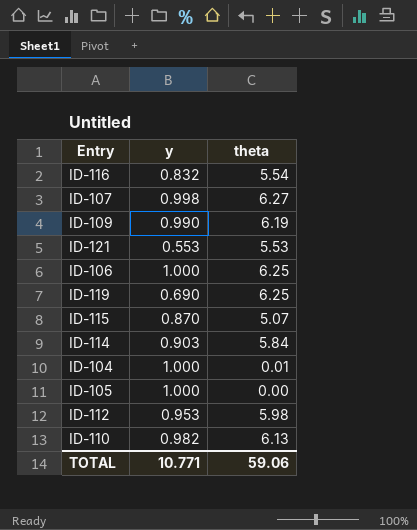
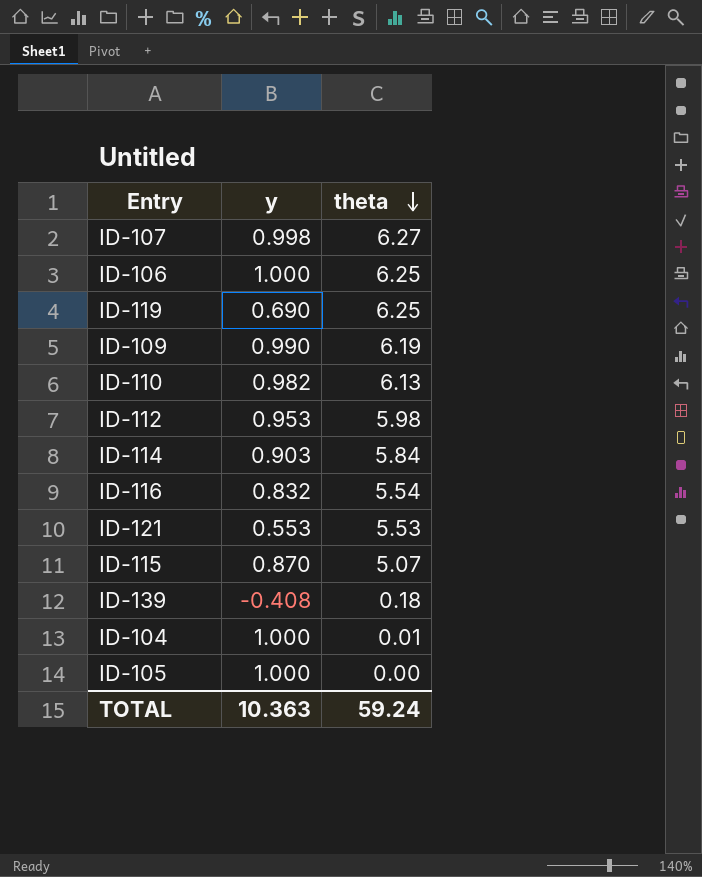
row order: none -> theta descending
row ID-139: none -> -0.408 | 0.18
TOTAL | y: 10.771 -> 10.363
TOTAL | theta: 59.06 -> 59.24

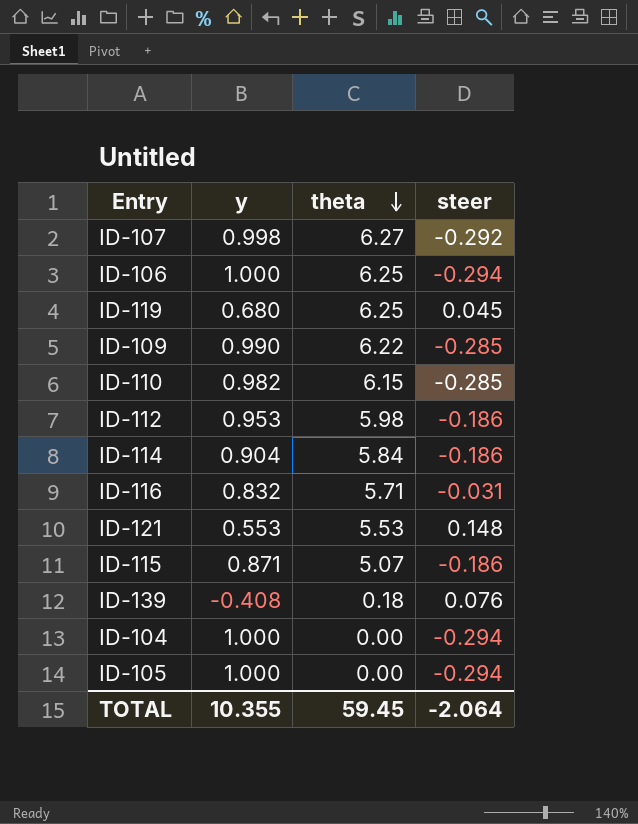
column steer | position: none -> 4
ID-119 | y: 0.690 -> 0.680
ID-109 | theta: 6.19 -> 6.22
ID-110 | theta: 6.13 -> 6.15
ID-114 | y: 0.903 -> 0.904
ID-116 | theta: 5.54 -> 5.71
ID-115 | y: 0.870 -> 0.871
ID-104 | theta: 0.01 -> 0.00
TOTAL | y: 10.363 -> 10.355
TOTAL | theta: 59.24 -> 59.45

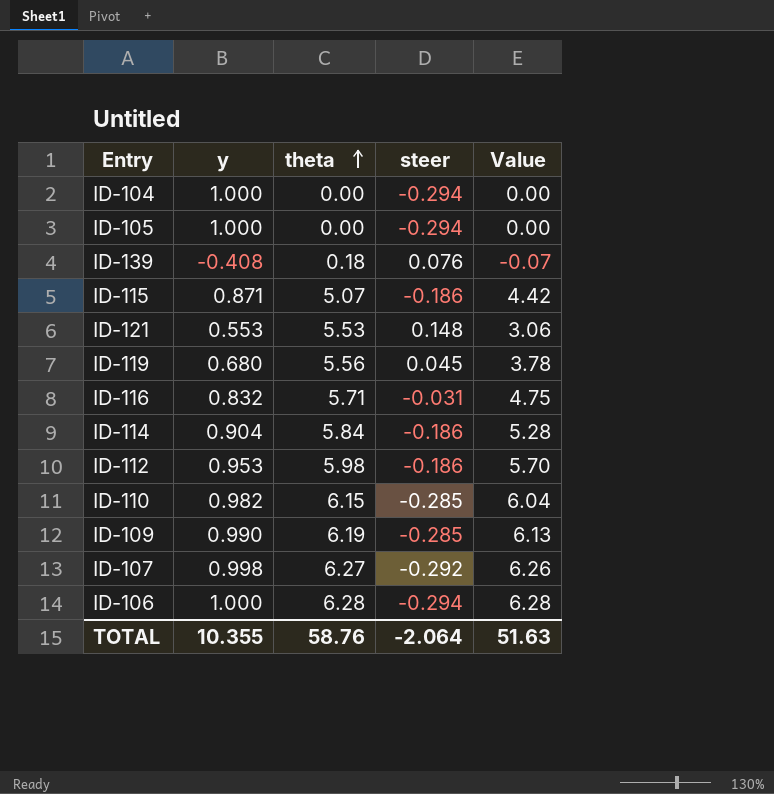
row order: theta descending -> theta ascending
column Value | formula: none -> [y] * [theta]
ID-119 | theta: 6.25 -> 5.56
ID-109 | theta: 6.22 -> 6.19
ID-106 | theta: 6.25 -> 6.28
TOTAL | theta: 59.45 -> 58.76

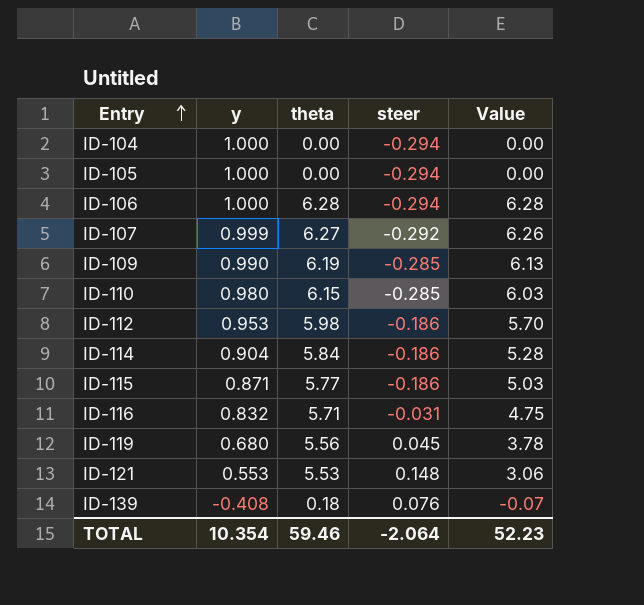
row order: theta ascending -> Entry ascending
ID-107 | y: 0.998 -> 0.999
ID-110 | y: 0.982 -> 0.980
ID-110 | Value: 6.04 -> 6.03
ID-115 | theta: 5.07 -> 5.77
ID-115 | Value: 4.42 -> 5.03
TOTAL | y: 10.355 -> 10.354
TOTAL | theta: 58.76 -> 59.46
TOTAL | Value: 51.63 -> 52.23

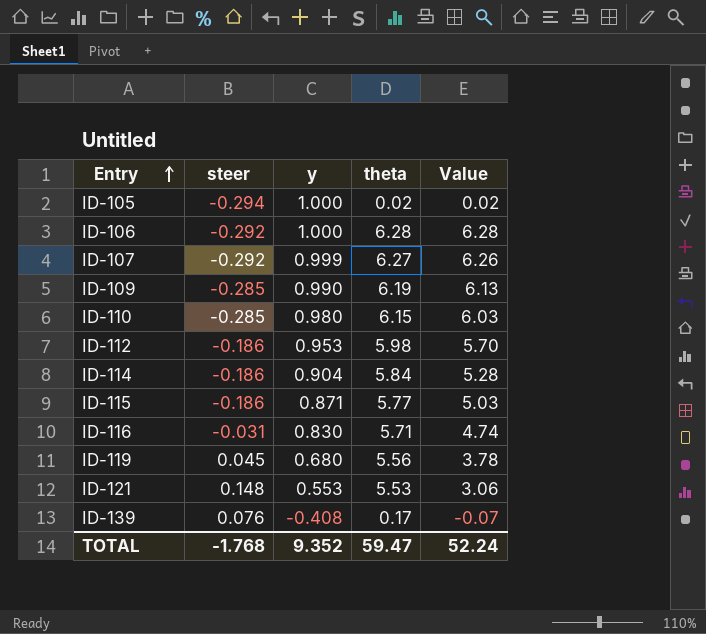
column steer | position: 4 -> 2
row ID-104: 1.000 | 0.00 | -0.294 | 0.00 -> none
ID-105 | theta: 0.00 -> 0.02
ID-105 | Value: 0.00 -> 0.02
ID-106 | steer: -0.294 -> -0.292
ID-116 | y: 0.832 -> 0.830
ID-116 | Value: 4.75 -> 4.74
ID-139 | theta: 0.18 -> 0.17
TOTAL | steer: -2.064 -> -1.768
TOTAL | y: 10.354 -> 9.352
TOTAL | theta: 59.46 -> 59.47
TOTAL | Value: 52.23 -> 52.24

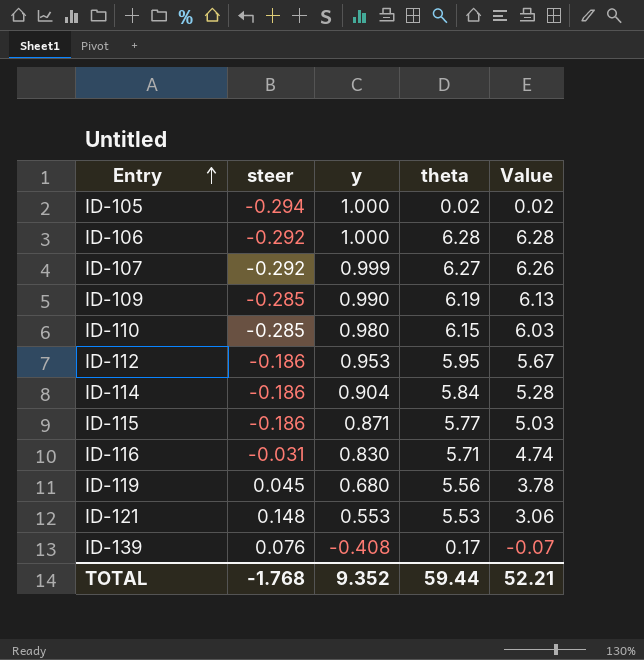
ID-112 | theta: 5.98 -> 5.95
ID-112 | Value: 5.70 -> 5.67
TOTAL | theta: 59.47 -> 59.44
TOTAL | Value: 52.24 -> 52.21

